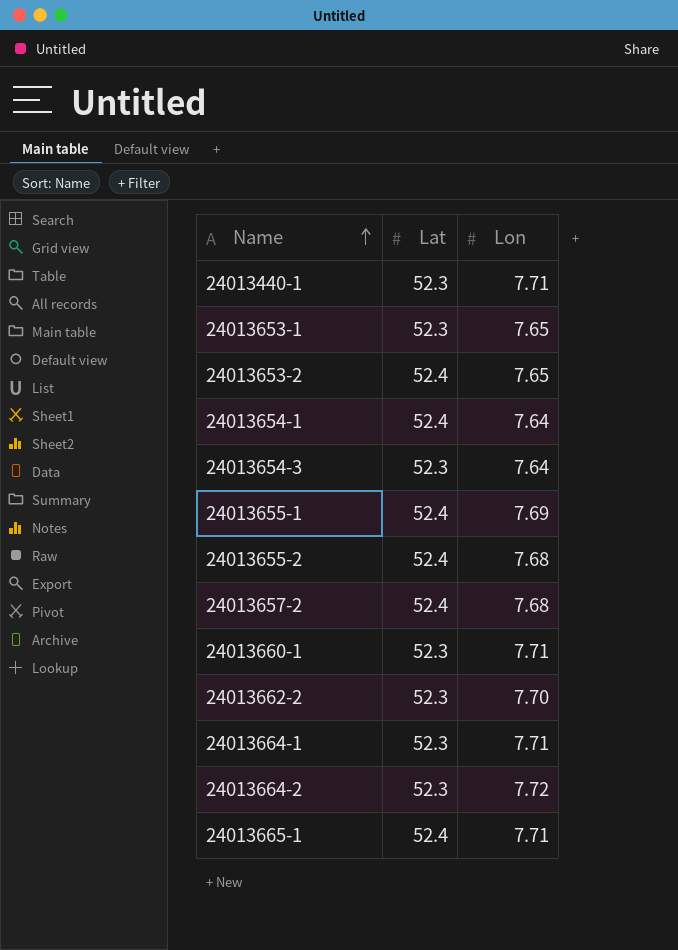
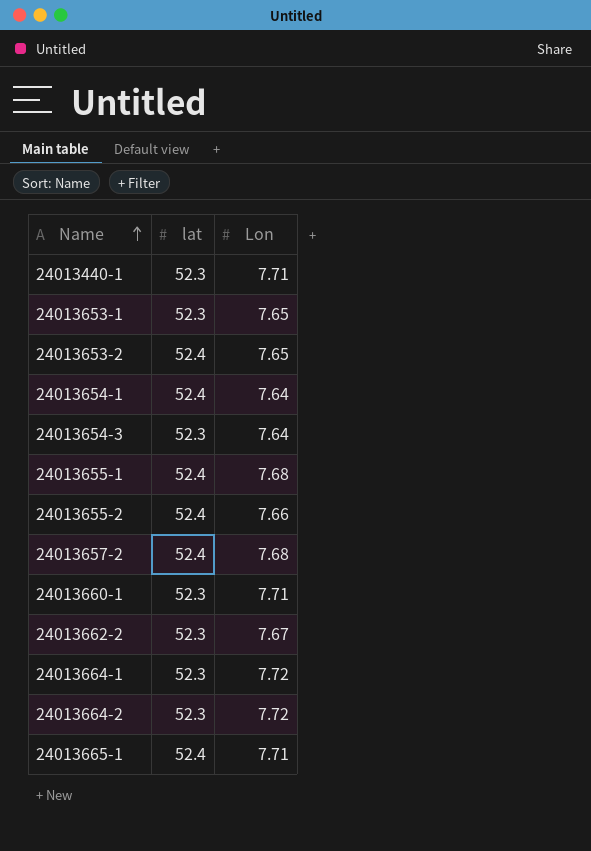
column name: Lat -> lat
24013655-1 | Lon: 7.69 -> 7.68
24013655-2 | Lon: 7.68 -> 7.66
24013662-2 | Lon: 7.70 -> 7.67
24013664-1 | Lon: 7.71 -> 7.72

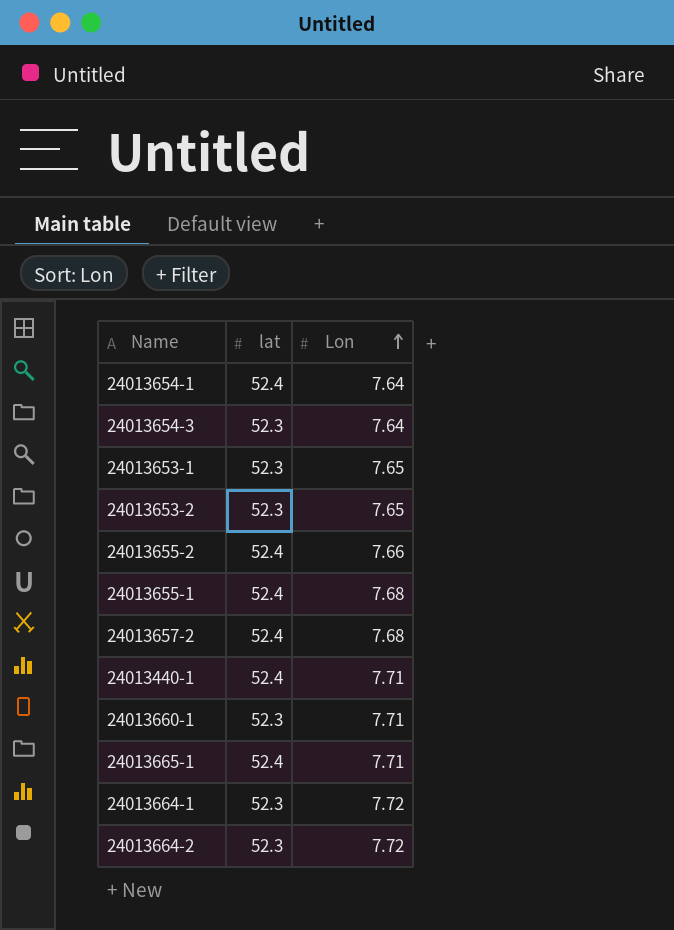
row order: Name ascending -> Lon ascending
row 24013662-2: 52.3 | 7.67 -> none
24013653-2 | lat: 52.4 -> 52.3
24013440-1 | lat: 52.3 -> 52.4

